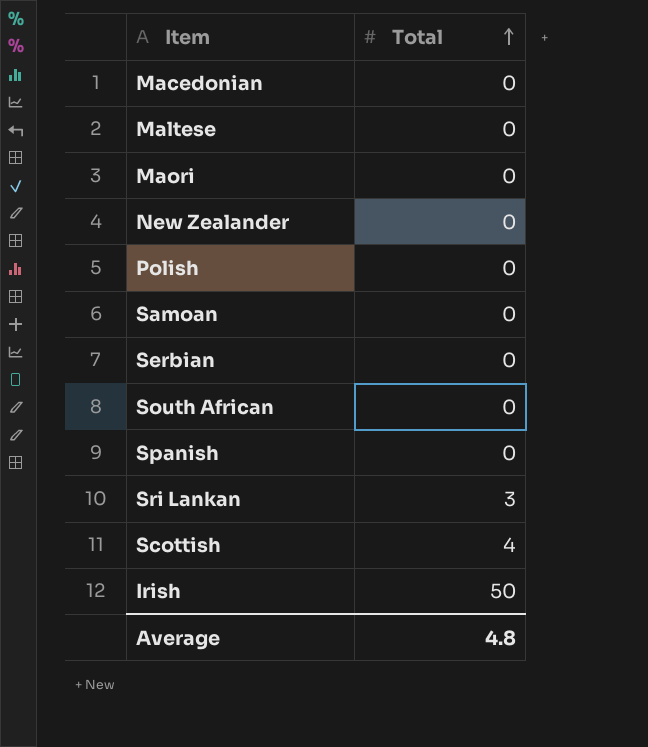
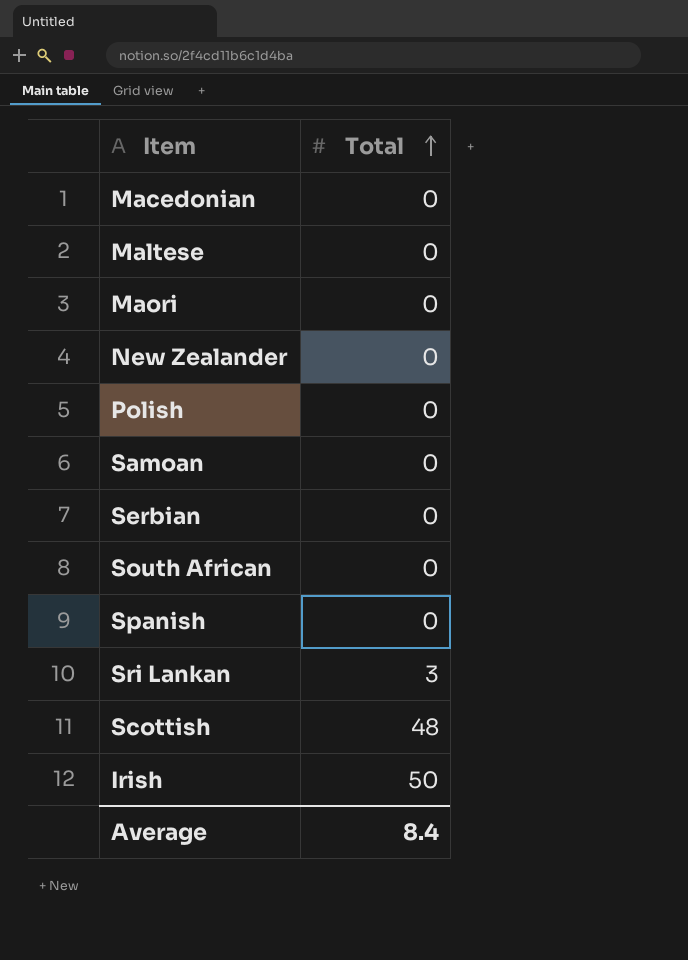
Scottish | Total: 4 -> 48
Average | Total: 4.8 -> 8.4

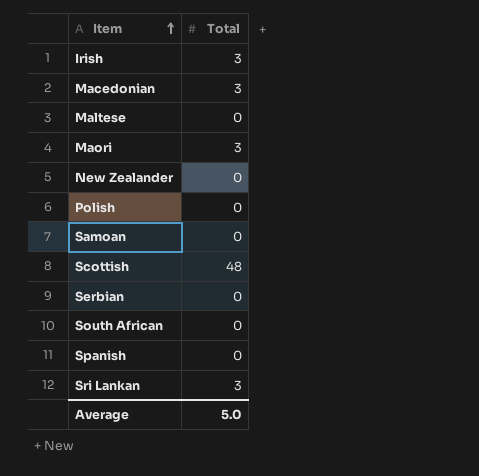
row order: Total ascending -> Item ascending
Irish | Total: 50 -> 3
Macedonian | Total: 0 -> 3
Maori | Total: 0 -> 3
Average | Total: 8.4 -> 5.0

